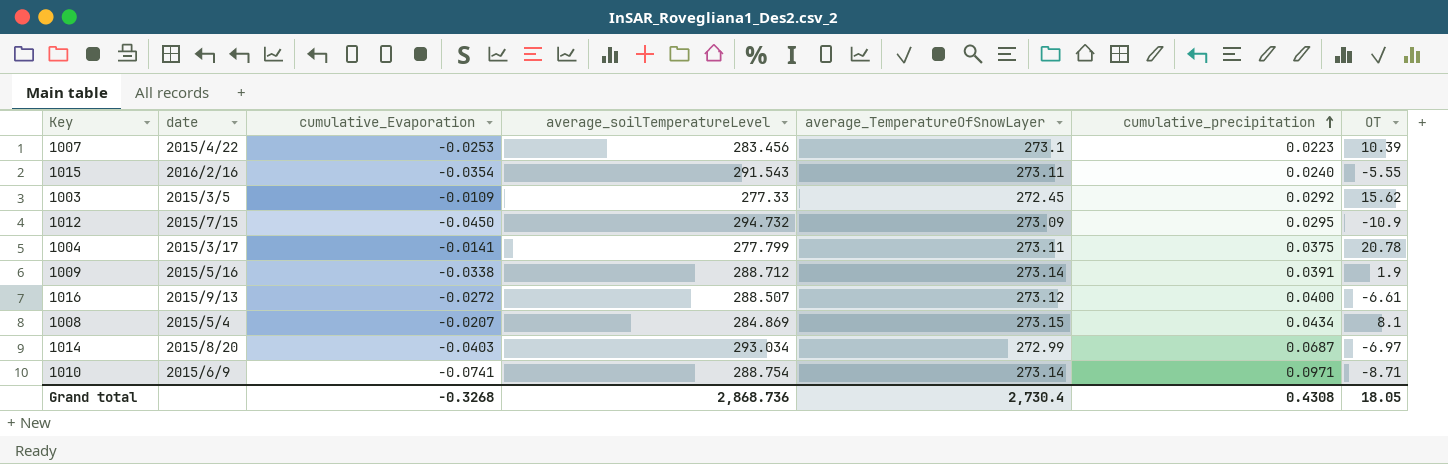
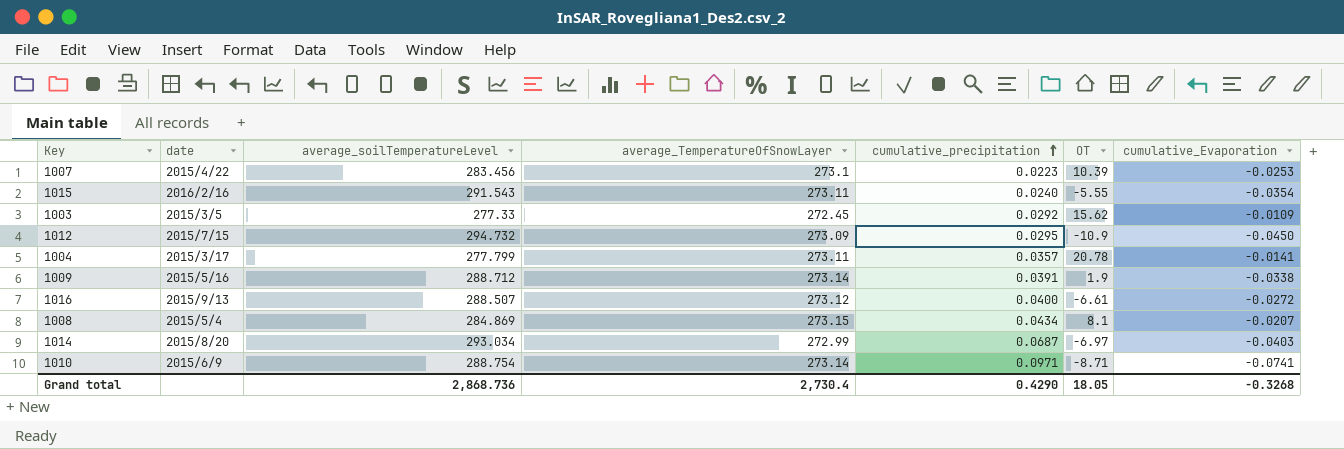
column cumulative_Evaporation | position: 3 -> 7
1004 | cumulative_precipitation: 0.0375 -> 0.0357
Grand total | cumulative_precipitation: 0.4308 -> 0.4290

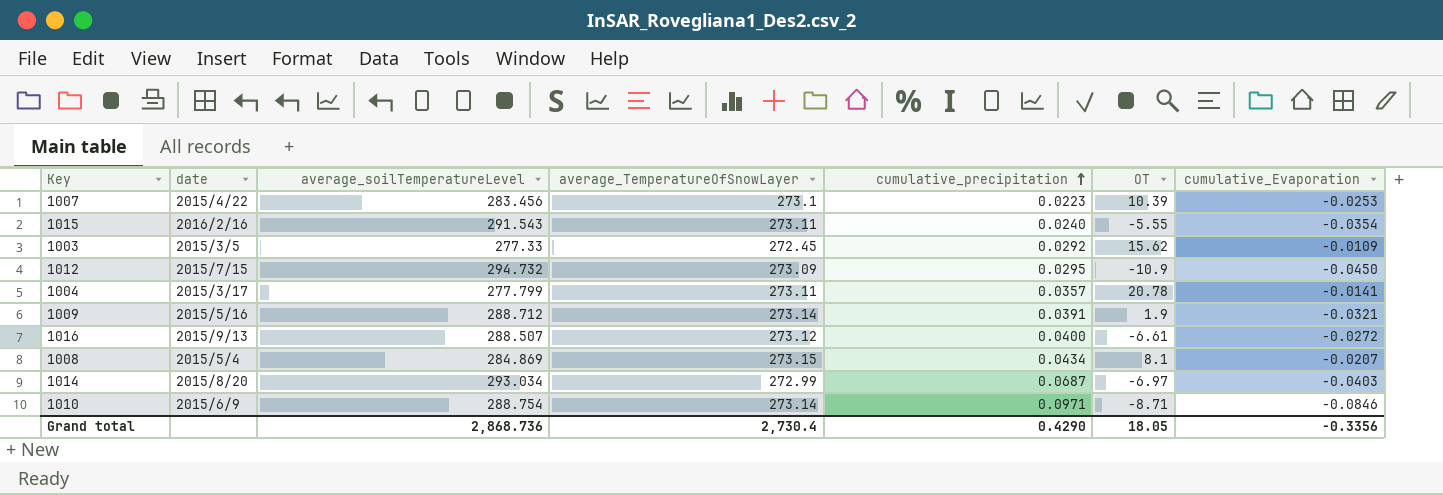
1009 | cumulative_Evaporation: -0.0338 -> -0.0321
1010 | cumulative_Evaporation: -0.0741 -> -0.0846
Grand total | cumulative_Evaporation: -0.3268 -> -0.3356

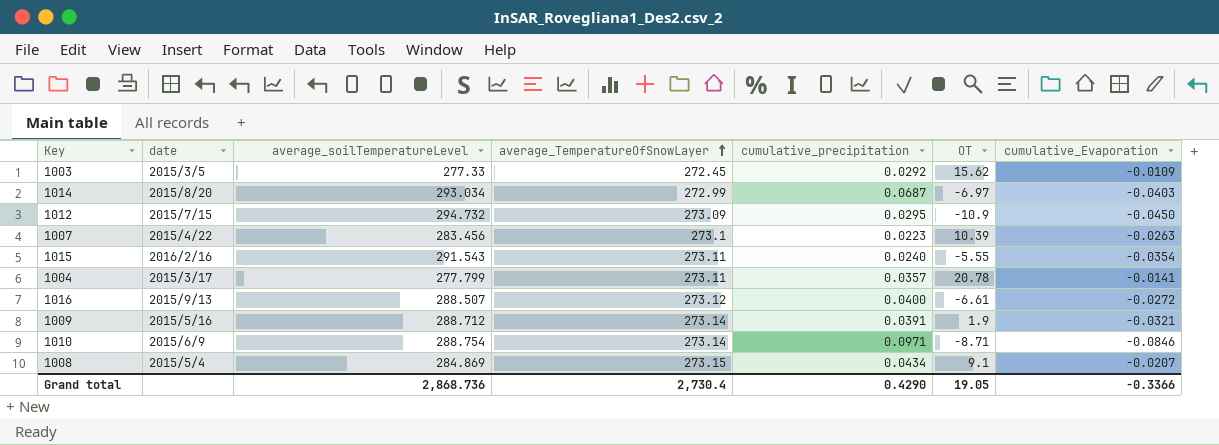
row order: cumulative_precipitation ascending -> average_TemperatureOfSnowLayer ascending
1007 | cumulative_Evaporation: -0.0253 -> -0.0263
1008 | OT: 8.1 -> 9.1
Grand total | OT: 18.05 -> 19.05
Grand total | cumulative_Evaporation: -0.3356 -> -0.3366

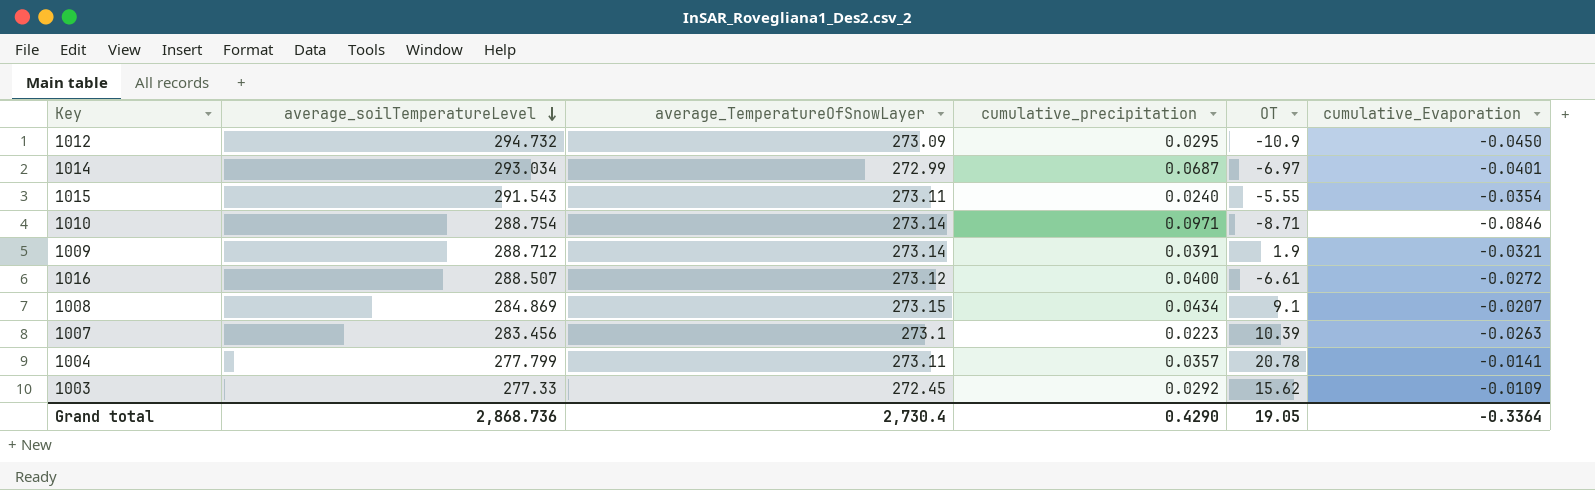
row order: average_TemperatureOfSnowLayer ascending -> average_soilTemperatureLevel descending
column date | position: 2 -> none
1014 | cumulative_Evaporation: -0.0403 -> -0.0401
Grand total | cumulative_Evaporation: -0.3366 -> -0.3364

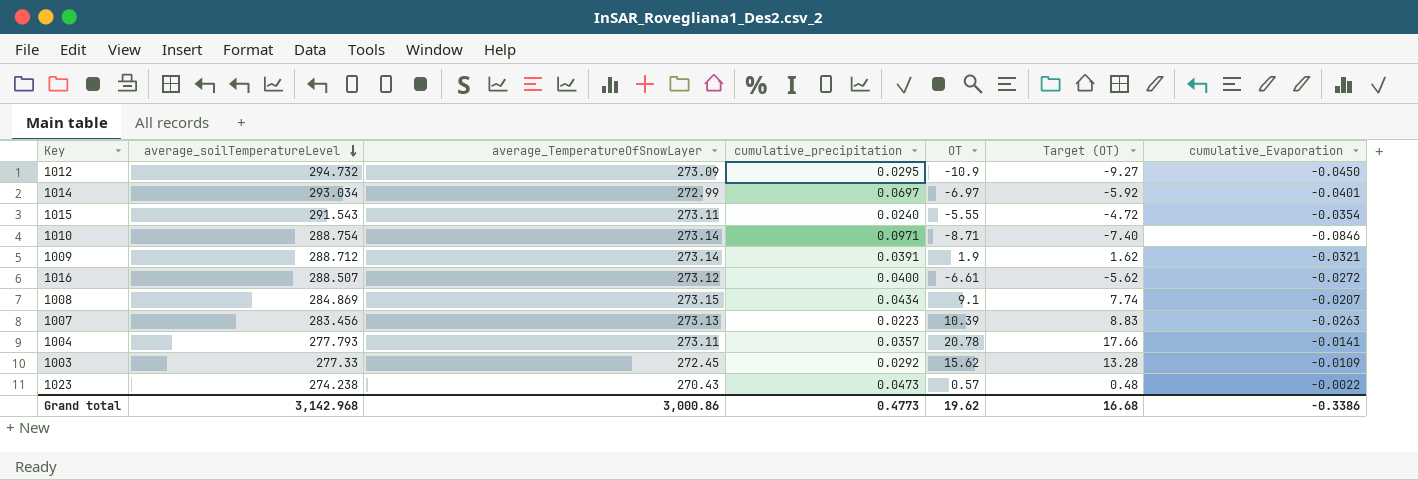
column Target (OT) | formula: none -> [OT] * 0.85
1014 | cumulative_precipitation: 0.0687 -> 0.0697
1007 | average_TemperatureOfSnowLayer: 273.1 -> 273.13
1004 | average_soilTemperatureLevel: 277.799 -> 277.793
row 1023: none -> 274.238 | 270.43 | 0.0473 | 0.57 | 0.48 | -0.0022
Grand total | average_soilTemperatureLevel: 2,868.736 -> 3,142.968
Grand total | average_TemperatureOfSnowLayer: 2,730.4 -> 3,000.86
Grand total | cumulative_precipitation: 0.4290 -> 0.4773
Grand total | OT: 19.05 -> 19.62
Grand total | cumulative_Evaporation: -0.3364 -> -0.3386

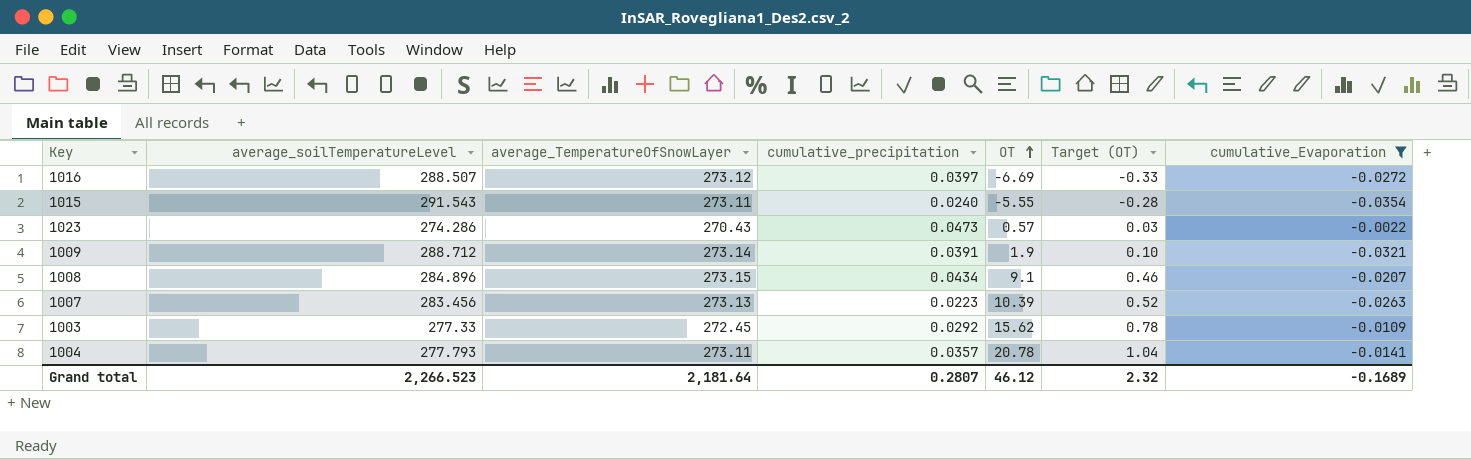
filter: none -> cumulative_Evaporation >= -0.0354
row order: average_soilTemperatureLevel descending -> OT ascending
column Target (OT) | formula: [OT] * 0.85 -> [OT] * 0.05
1016 | cumulative_precipitation: 0.0400 -> 0.0397
1016 | OT: -6.61 -> -6.69
1023 | average_soilTemperatureLevel: 274.238 -> 274.286
1008 | average_soilTemperatureLevel: 284.869 -> 284.896
Grand total | average_soilTemperatureLevel: 3,142.968 -> 2,266.523
Grand total | average_TemperatureOfSnowLayer: 3,000.86 -> 2,181.64
Grand total | cumulative_precipitation: 0.4773 -> 0.2807
Grand total | OT: 19.62 -> 46.12
Grand total | Target (OT): 16.68 -> 2.32
Grand total | cumulative_Evaporation: -0.3386 -> -0.1689

